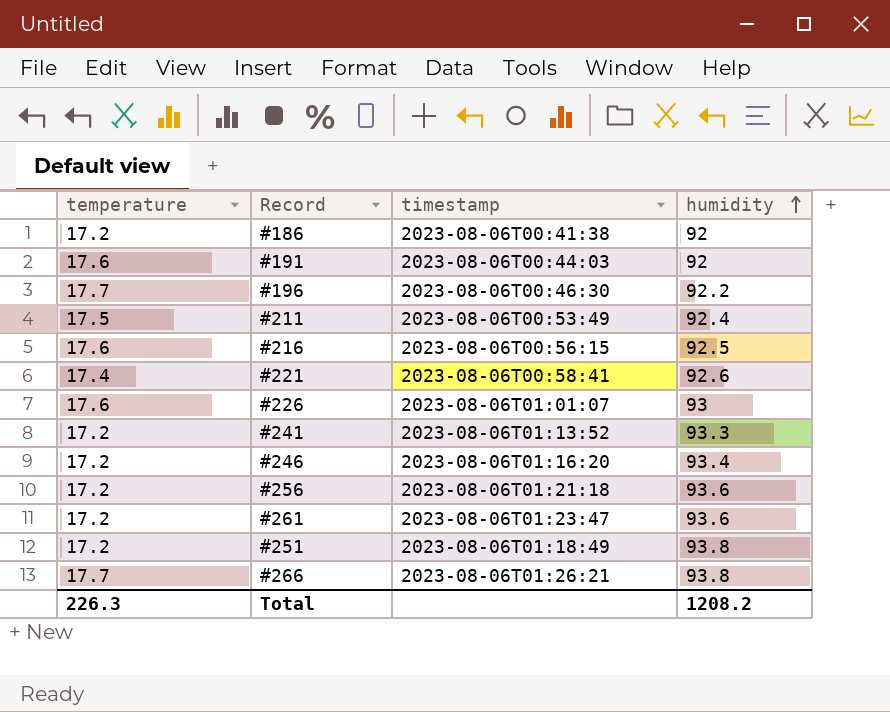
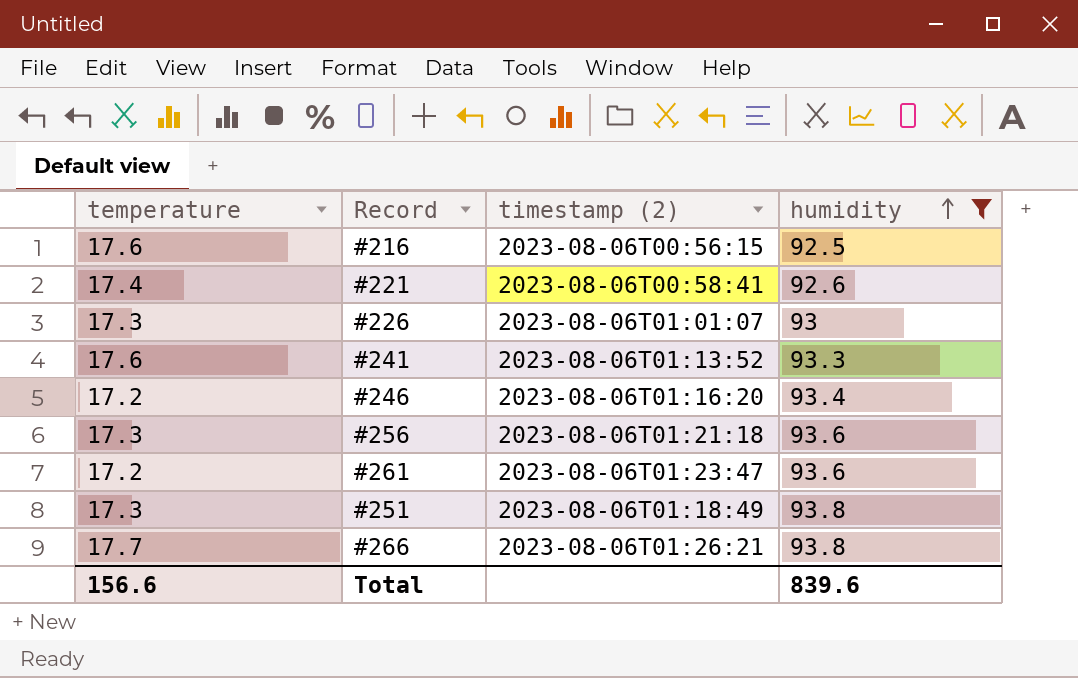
filter: none -> humidity >= 92.5
column name: timestamp -> timestamp (2)
#226 | temperature: 17.6 -> 17.3
#241 | temperature: 17.2 -> 17.6
#256 | temperature: 17.2 -> 17.3
#251 | temperature: 17.2 -> 17.3
Total | temperature: 226.3 -> 156.6
Total | humidity: 1208.2 -> 839.6

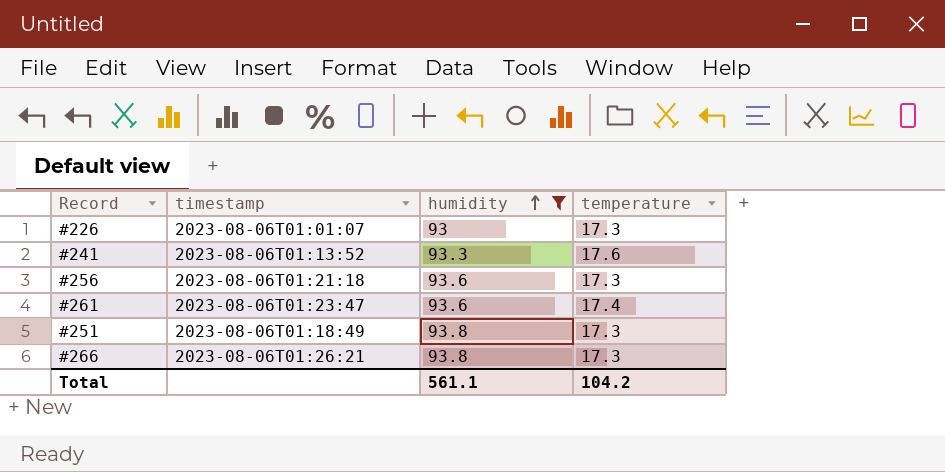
column name: timestamp (2) -> timestamp
column temperature | position: 1 -> 4
row #216: 17.6 | 2023-08-06T00:56:15 | 92.5 -> none
row #221: 17.4 | 2023-08-06T00:58:41 | 92.6 -> none
row #246: 17.2 | 2023-08-06T01:16:20 | 93.4 -> none
#261 | temperature: 17.2 -> 17.4
#266 | temperature: 17.7 -> 17.3
Total | humidity: 839.6 -> 561.1
Total | temperature: 156.6 -> 104.2

